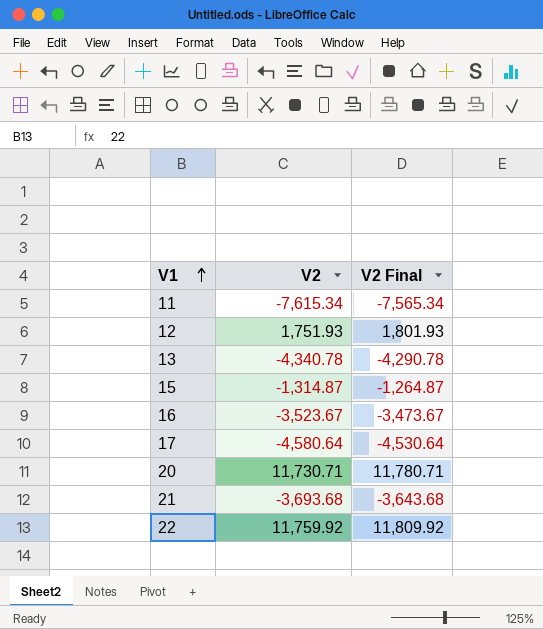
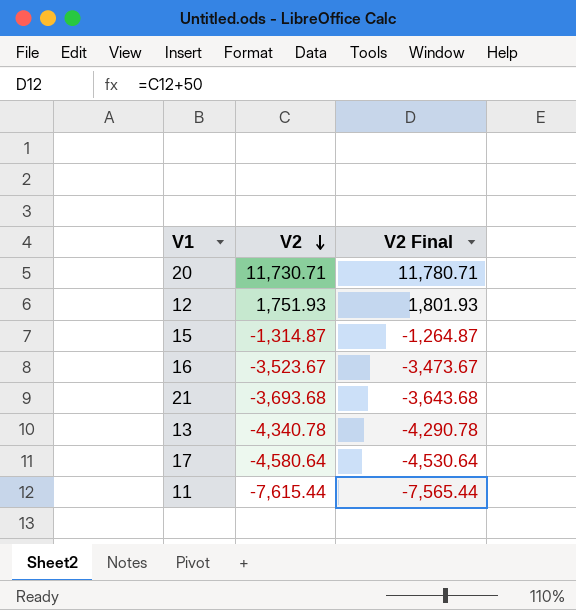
row order: V1 ascending -> V2 descending
row 22: 11,759.92 | 11,809.92 -> none
11 | V2: -7,615.34 -> -7,615.44
11 | V2 Final: -7,565.34 -> -7,565.44

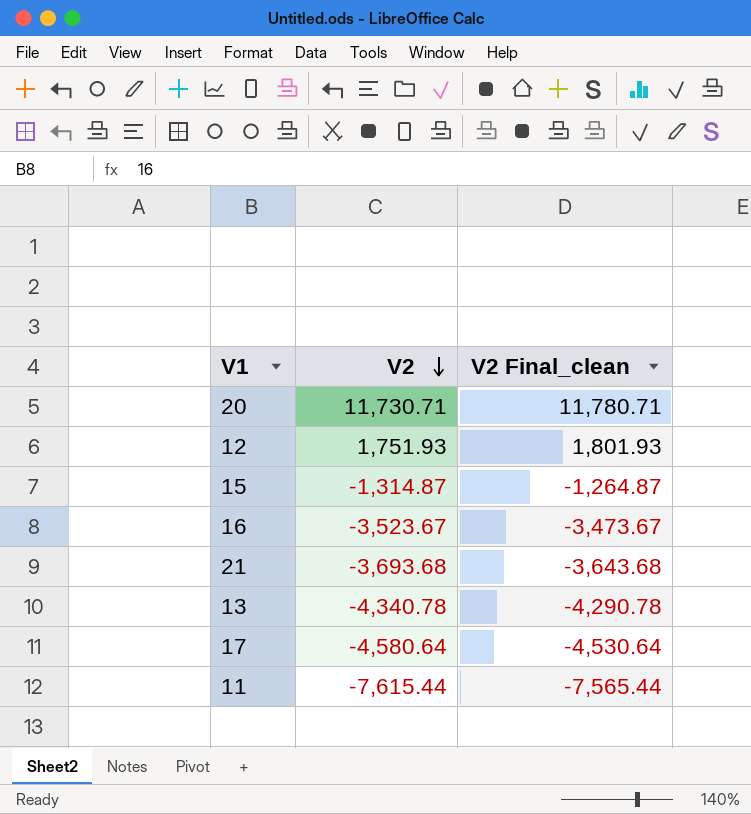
column name: V2 Final -> V2 Final_clean

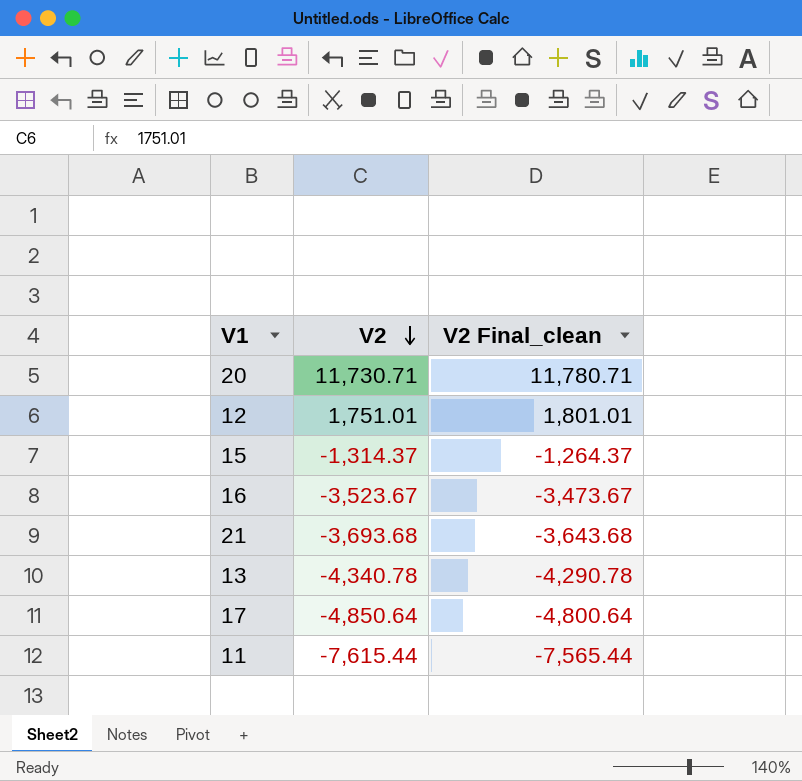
12 | V2: 1,751.93 -> 1,751.01
12 | V2 Final_clean: 1,801.93 -> 1,801.01
15 | V2: -1,314.87 -> -1,314.37
15 | V2 Final_clean: -1,264.87 -> -1,264.37
17 | V2: -4,580.64 -> -4,850.64
17 | V2 Final_clean: -4,530.64 -> -4,800.64

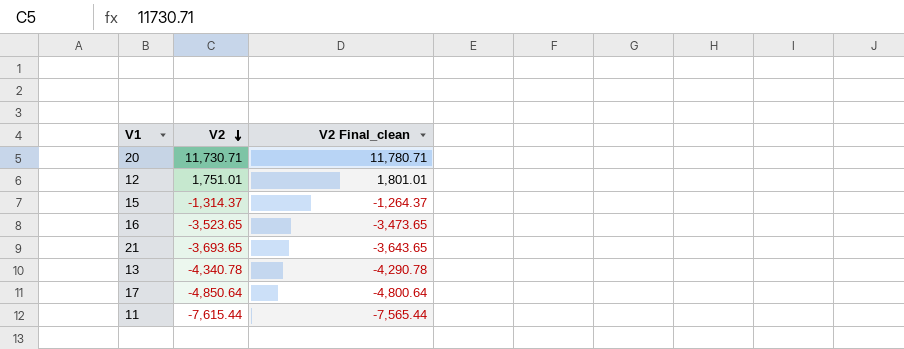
16 | V2: -3,523.67 -> -3,523.65
16 | V2 Final_clean: -3,473.67 -> -3,473.65
21 | V2: -3,693.68 -> -3,693.65
21 | V2 Final_clean: -3,643.68 -> -3,643.65

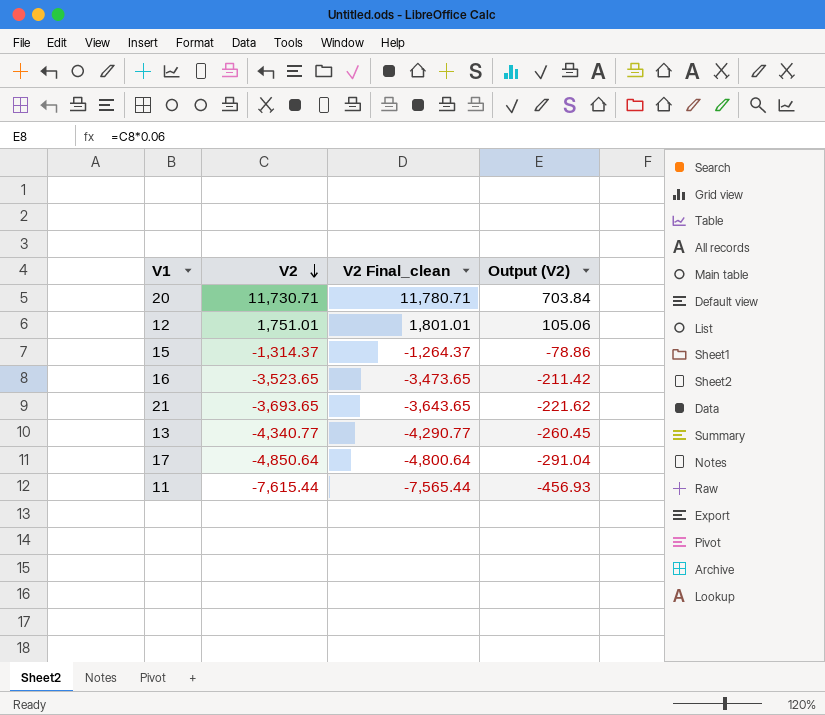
column Output (V2) | formula: none -> [V2] * 0.06
13 | V2: -4,340.78 -> -4,340.77
13 | V2 Final_clean: -4,290.78 -> -4,290.77

